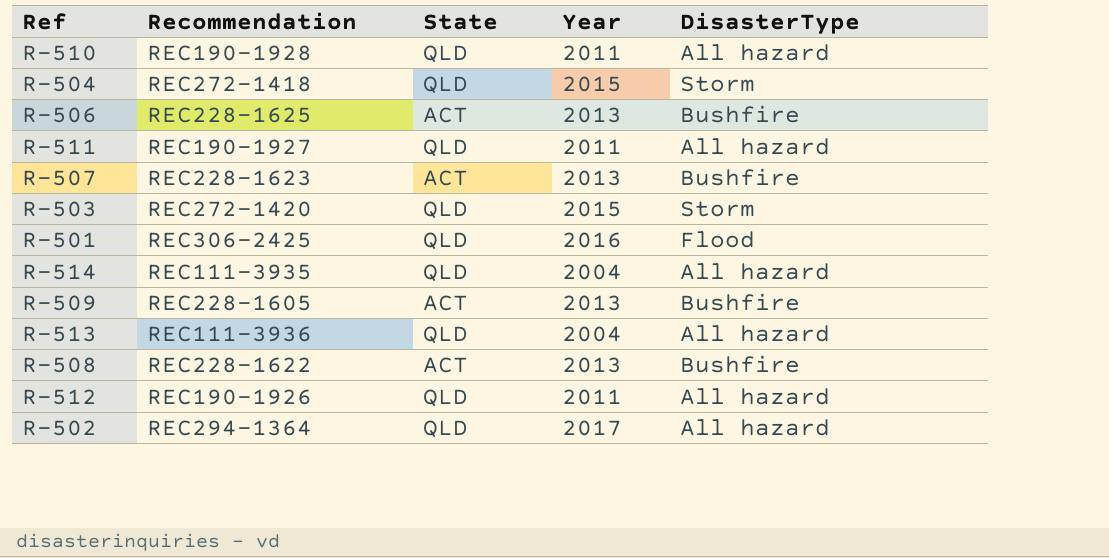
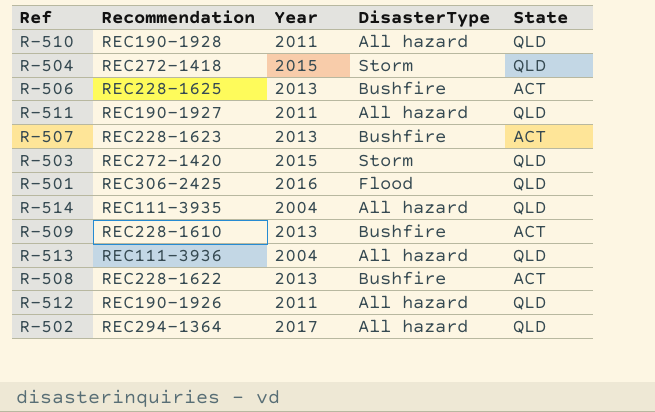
column State | position: 3 -> 5
R-509 | Recommendation: REC228-1605 -> REC228-1610

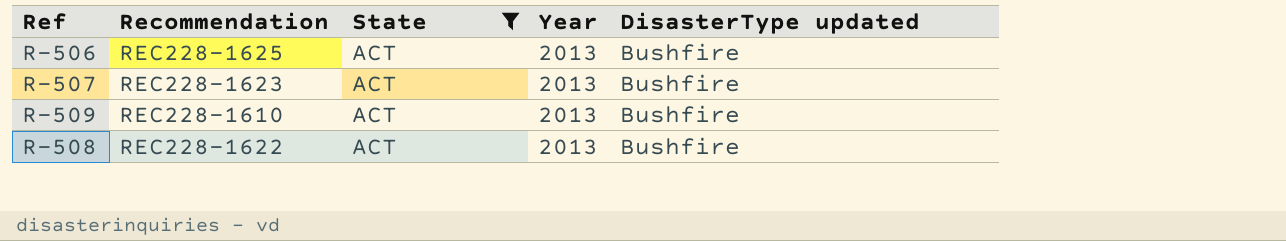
filter: none -> State = ACT
column State | position: 5 -> 3
column name: DisasterType -> DisasterType updated

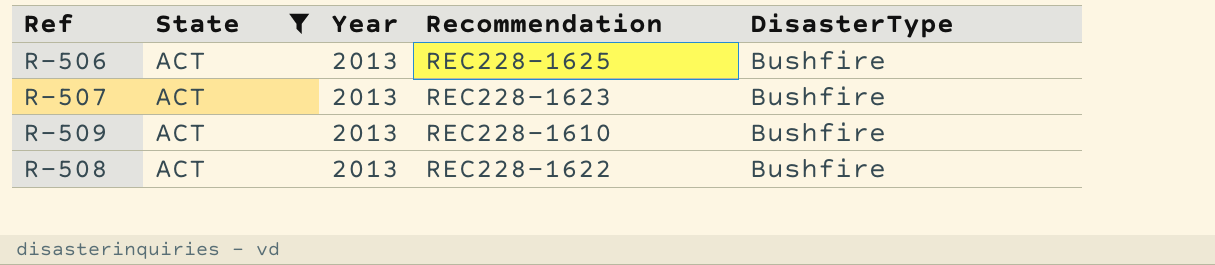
column Recommendation | position: 2 -> 4
column name: DisasterType updated -> DisasterType

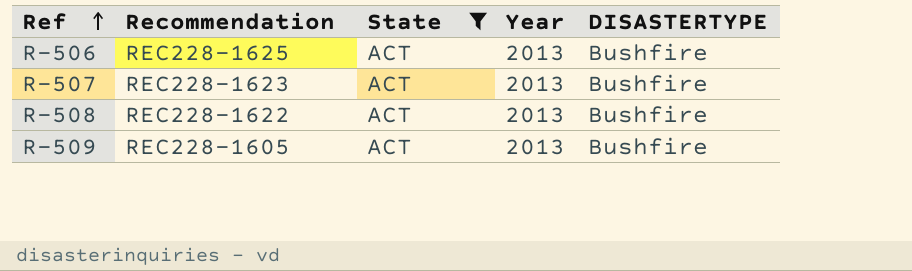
row order: none -> Ref ascending
column Recommendation | position: 4 -> 2
column name: DisasterType -> DISASTERTYPE
R-509 | Recommendation: REC228-1610 -> REC228-1605

